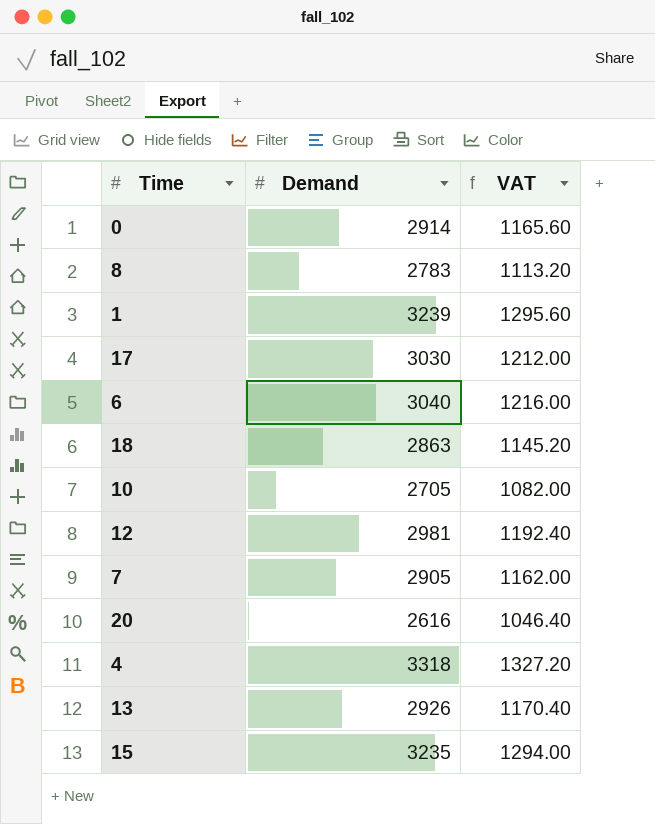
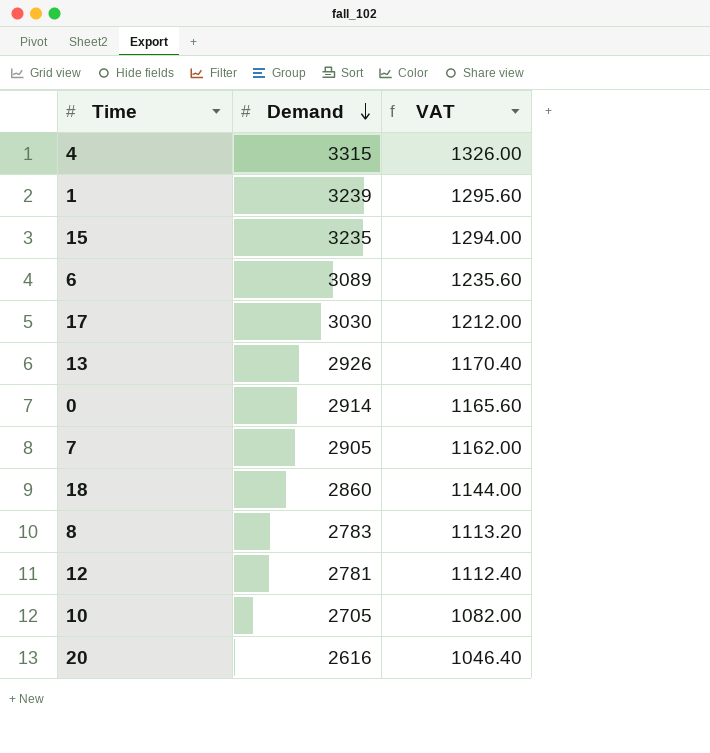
row order: none -> Demand descending
4 | Demand: 3318 -> 3315
4 | VAT: 1327.20 -> 1326.00
6 | Demand: 3040 -> 3089
6 | VAT: 1216.00 -> 1235.60
18 | Demand: 2863 -> 2860
18 | VAT: 1145.20 -> 1144.00
12 | Demand: 2981 -> 2781
12 | VAT: 1192.40 -> 1112.40

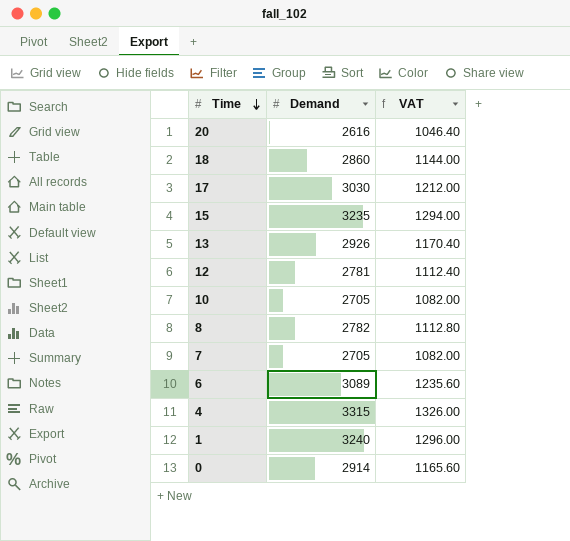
row order: Demand descending -> Time descending
8 | Demand: 2783 -> 2782
8 | VAT: 1113.20 -> 1112.80
7 | Demand: 2905 -> 2705
7 | VAT: 1162.00 -> 1082.00
1 | Demand: 3239 -> 3240
1 | VAT: 1295.60 -> 1296.00

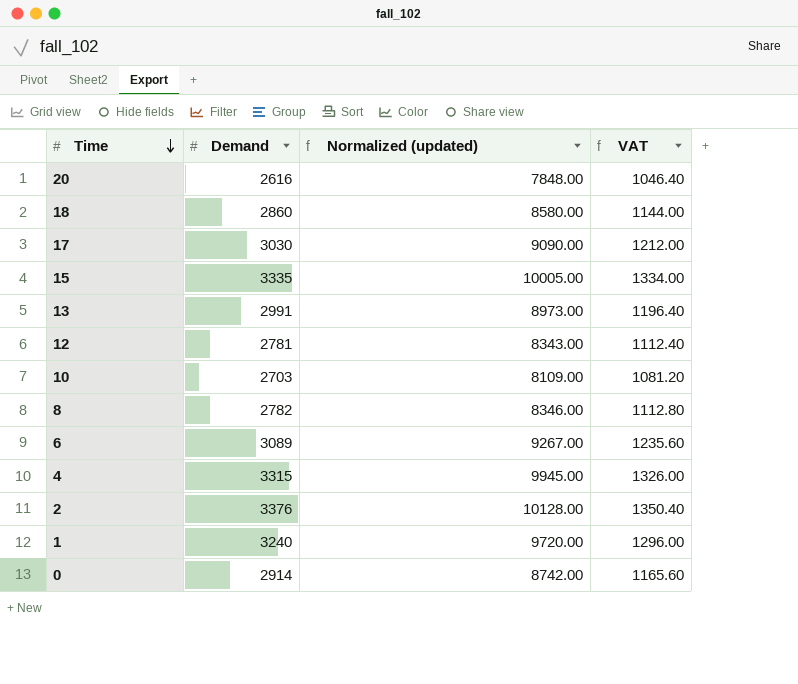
column Normalized (updated) | formula: none -> [Demand] * 3
row 7: 2705 | 1082.00 -> none
15 | Demand: 3235 -> 3335
15 | VAT: 1294.00 -> 1334.00
13 | Demand: 2926 -> 2991
13 | VAT: 1170.40 -> 1196.40
10 | Demand: 2705 -> 2703
10 | VAT: 1082.00 -> 1081.20
row 2: none -> 3376 | 10128.00 | 1350.40

